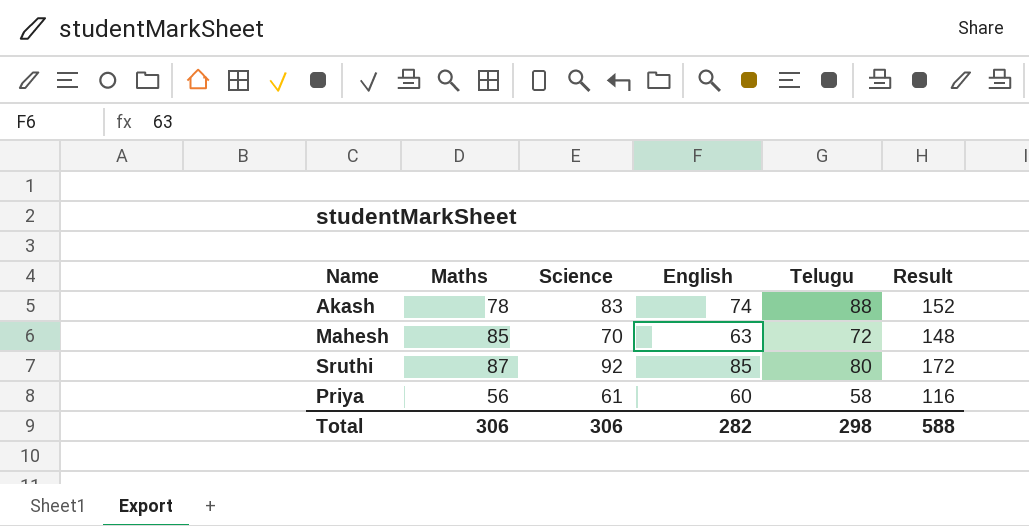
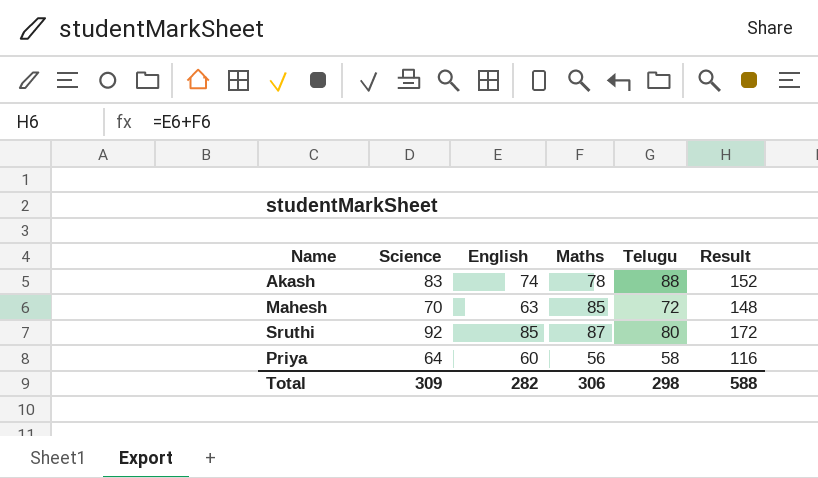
column Maths | position: 2 -> 4
Priya | Science: 61 -> 64
Total | Science: 306 -> 309

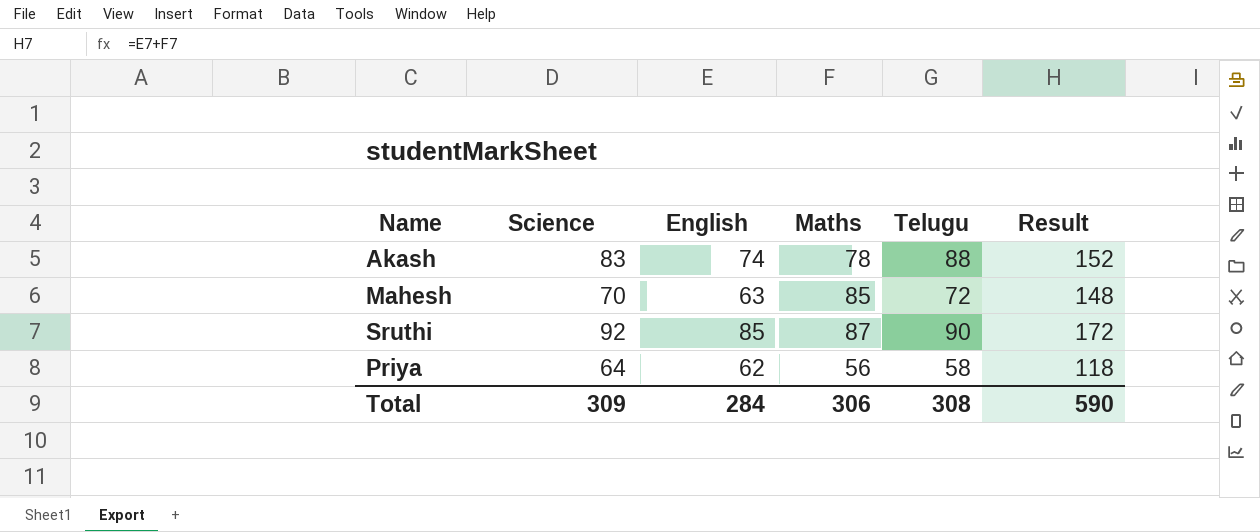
Sruthi | Telugu: 80 -> 90
Priya | English: 60 -> 62
Priya | Result: 116 -> 118
Total | English: 282 -> 284
Total | Telugu: 298 -> 308
Total | Result: 588 -> 590

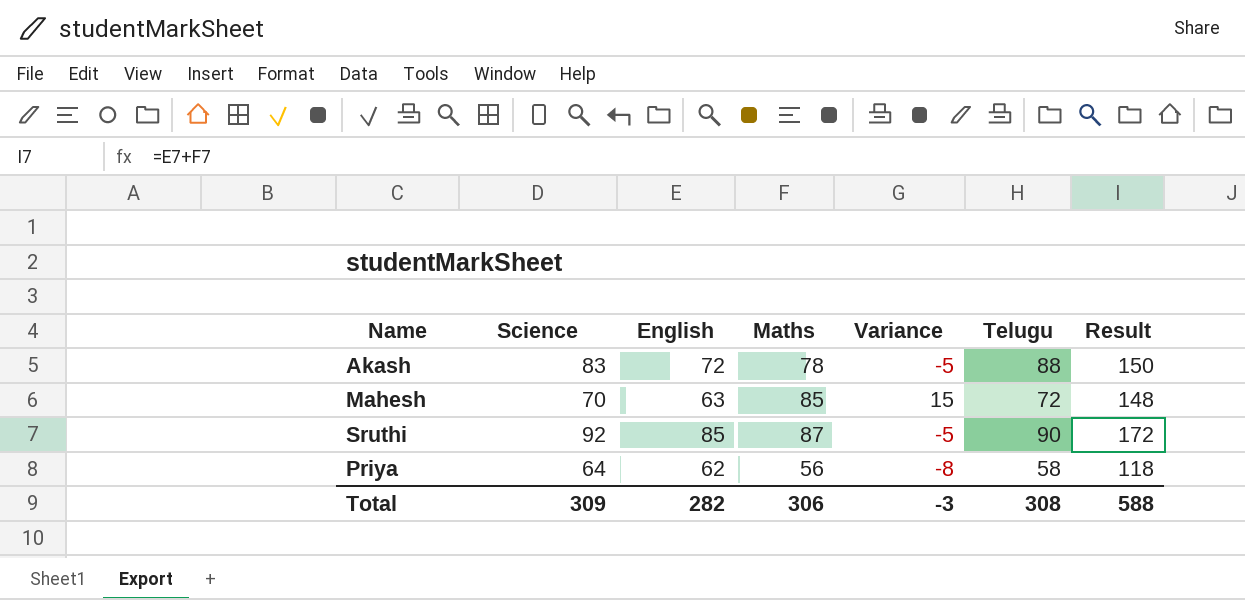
column Variance | formula: none -> [Maths] - [Science]
Akash | English: 74 -> 72
Akash | Result: 152 -> 150
Total | English: 284 -> 282
Total | Result: 590 -> 588

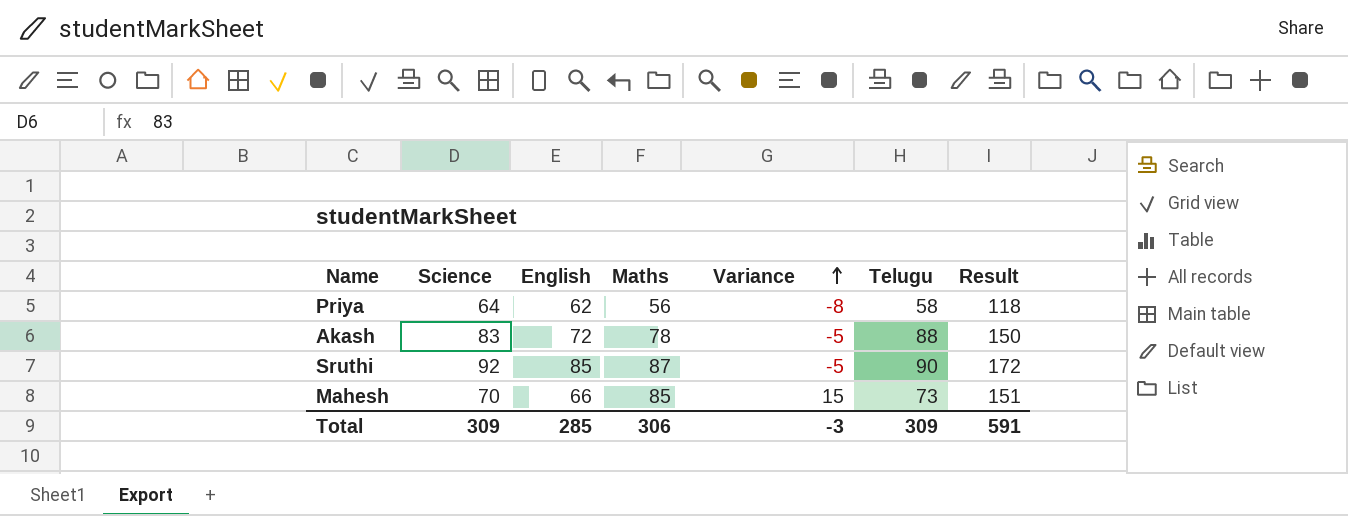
row order: none -> Variance ascending
Mahesh | English: 63 -> 66
Mahesh | Telugu: 72 -> 73
Mahesh | Result: 148 -> 151
Total | English: 282 -> 285
Total | Telugu: 308 -> 309
Total | Result: 588 -> 591

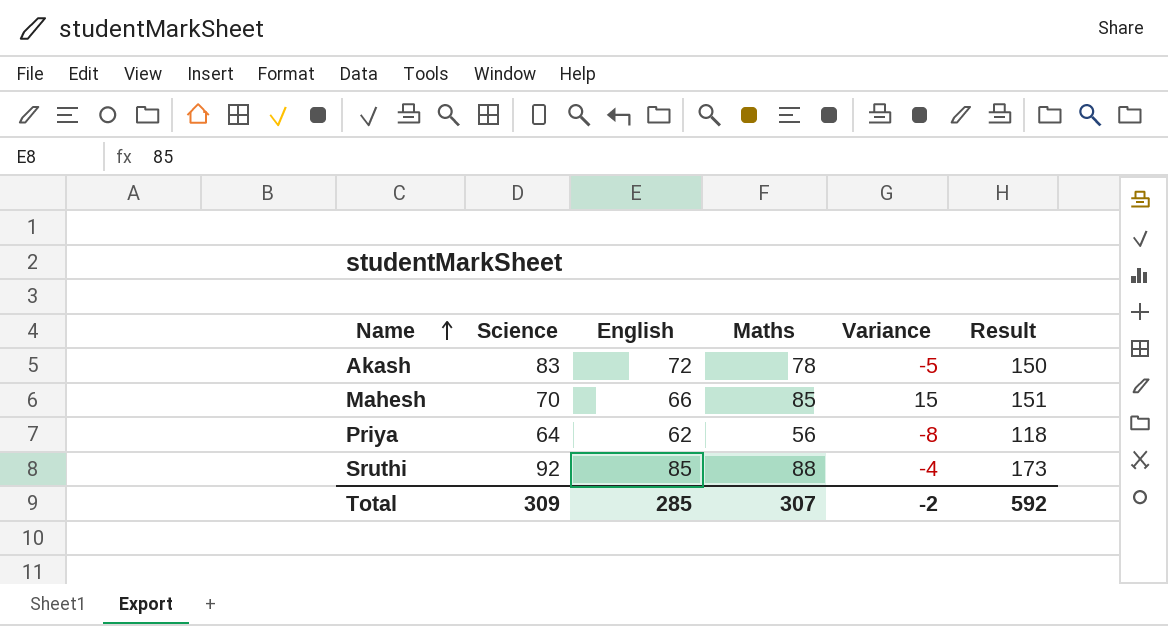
row order: Variance ascending -> Name ascending
column Telugu | position: 6 -> none
Sruthi | Maths: 87 -> 88
Sruthi | Variance: -5 -> -4
Sruthi | Result: 172 -> 173
Total | Maths: 306 -> 307
Total | Variance: -3 -> -2
Total | Result: 591 -> 592

